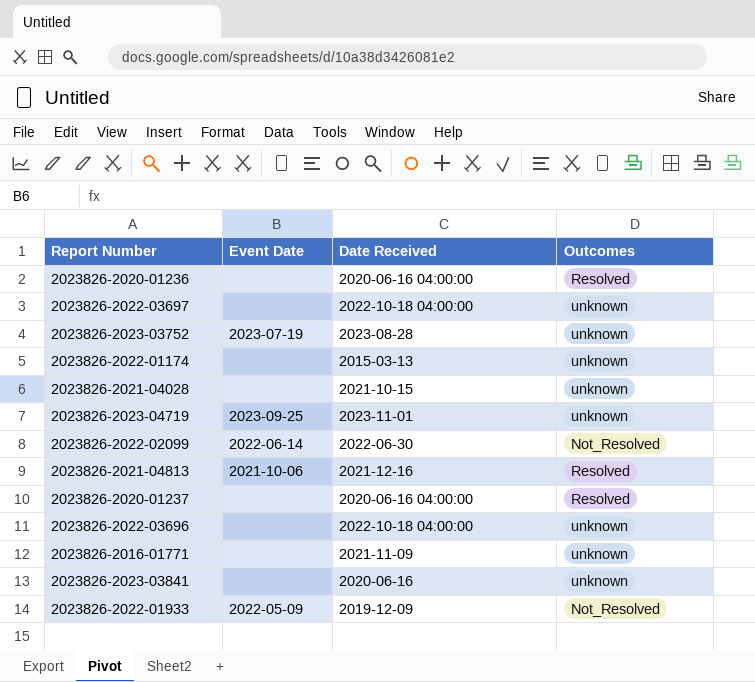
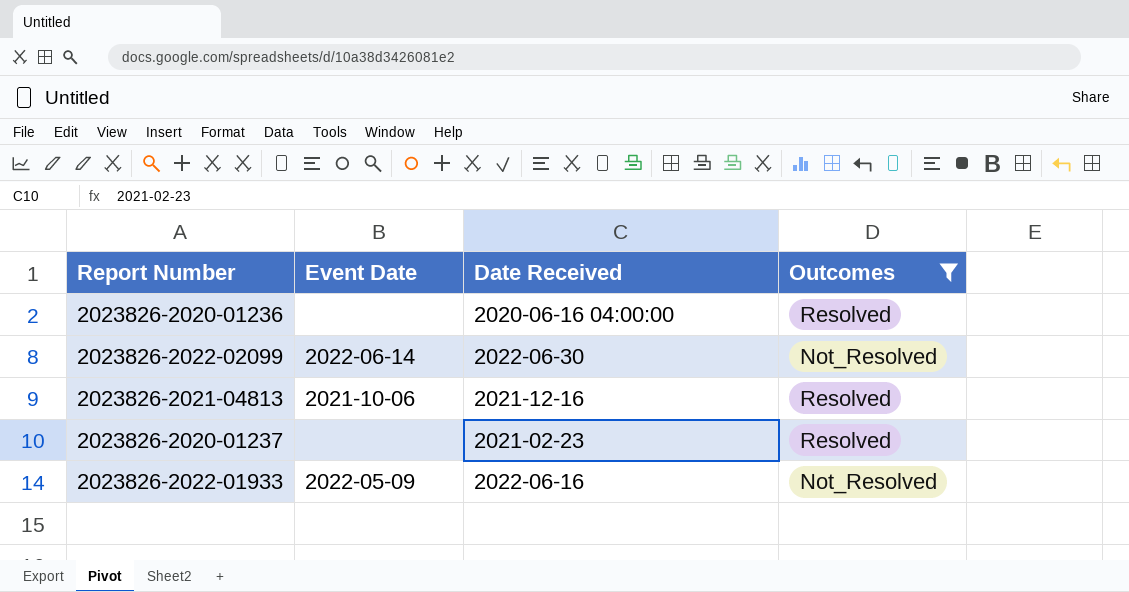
filter: none -> Outcomes != unknown
2023826-2020-01237 | Date Received: 2020-06-16 04:00:00 -> 2021-02-23
2023826-2022-01933 | Date Received: 2019-12-09 -> 2022-06-16

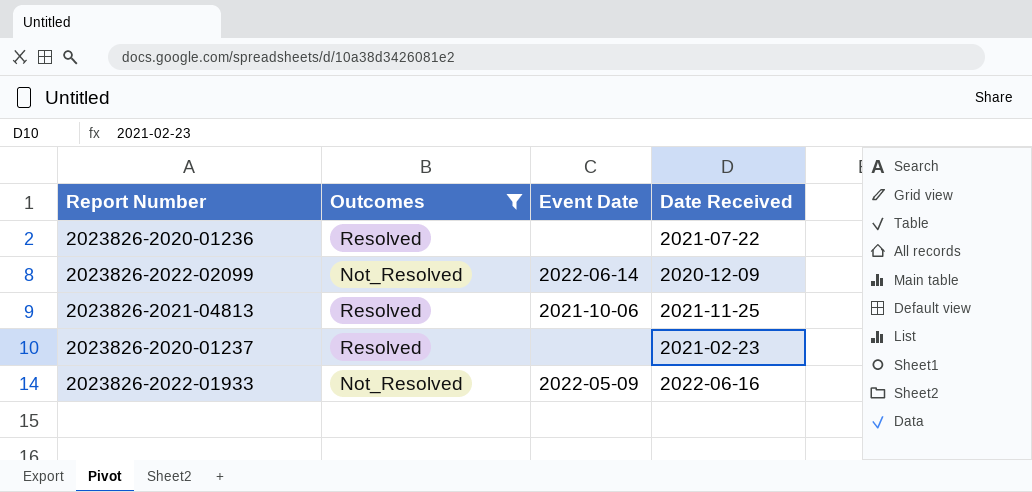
column Outcomes | position: 4 -> 2
2023826-2020-01236 | Date Received: 2020-06-16 04:00:00 -> 2021-07-22
2023826-2022-02099 | Date Received: 2022-06-30 -> 2020-12-09
2023826-2021-04813 | Date Received: 2021-12-16 -> 2021-11-25

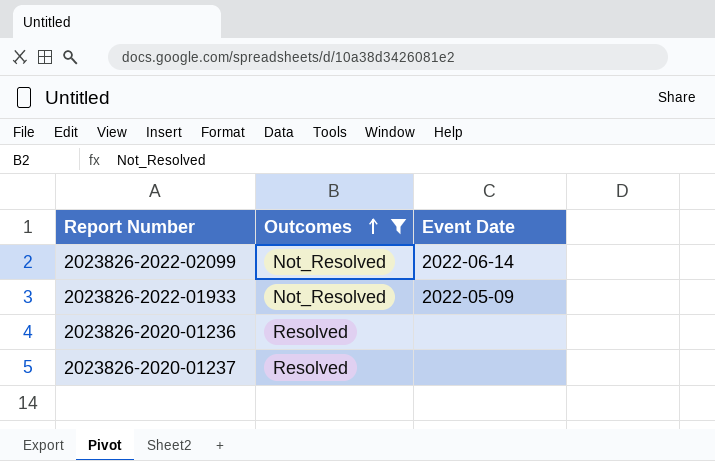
row order: none -> Outcomes ascending
column Date Received | position: 4 -> none
row 2023826-2021-04813: Resolved | 2021-10-06 | 2021-11-25 -> none

